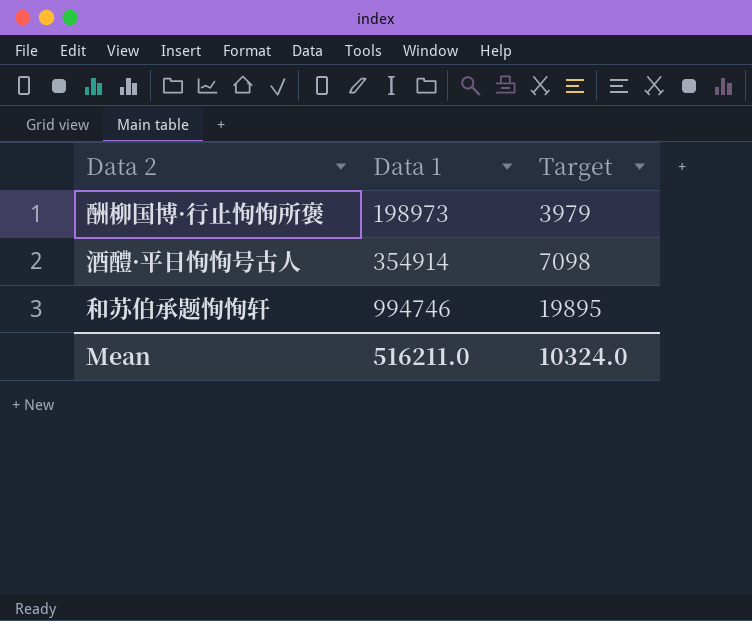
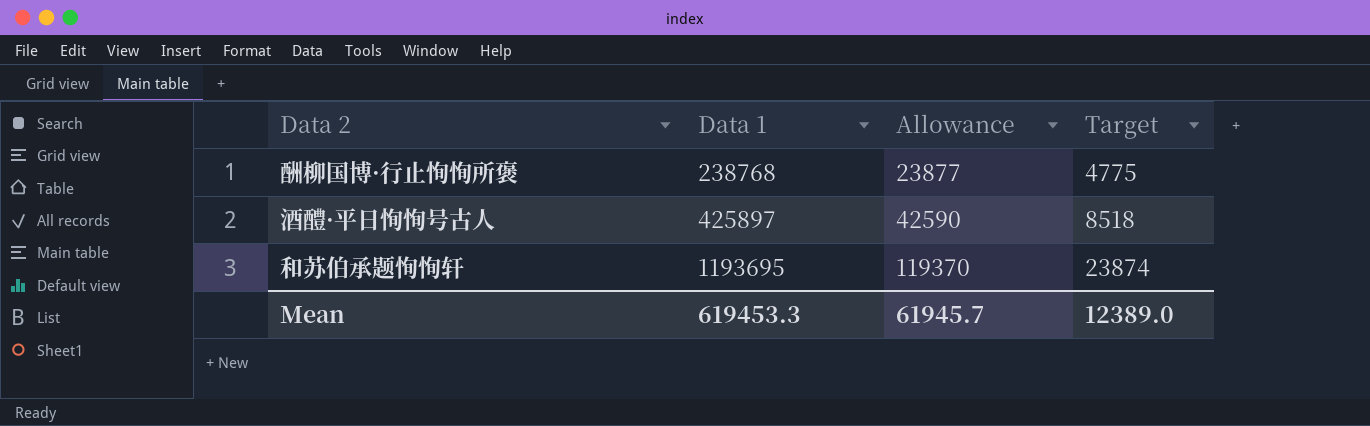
column Allowance | formula: none -> [Data 1] * 0.1
酬柳国博·行止恂恂所褒 | Data 1: 198973 -> 238768
酬柳国博·行止恂恂所褒 | Target: 3979 -> 4775
酒醴·平日恂恂号古人 | Data 1: 354914 -> 425897
酒醴·平日恂恂号古人 | Target: 7098 -> 8518
和苏伯承题恂恂轩 | Data 1: 994746 -> 1193695
和苏伯承题恂恂轩 | Target: 19895 -> 23874
Mean | Data 1: 516211.0 -> 619453.3
Mean | Target: 10324.0 -> 12389.0

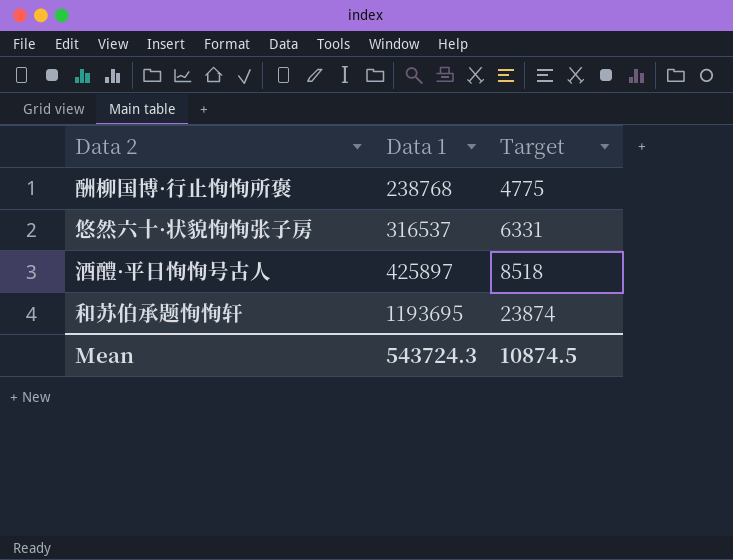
column Allowance | formula: [Data 1] * 0.1 -> none
row 悠然六十·状貌恂恂张子房: none -> 316537 | 6331
Mean | Data 1: 619453.3 -> 543724.3
Mean | Target: 12389.0 -> 10874.5

